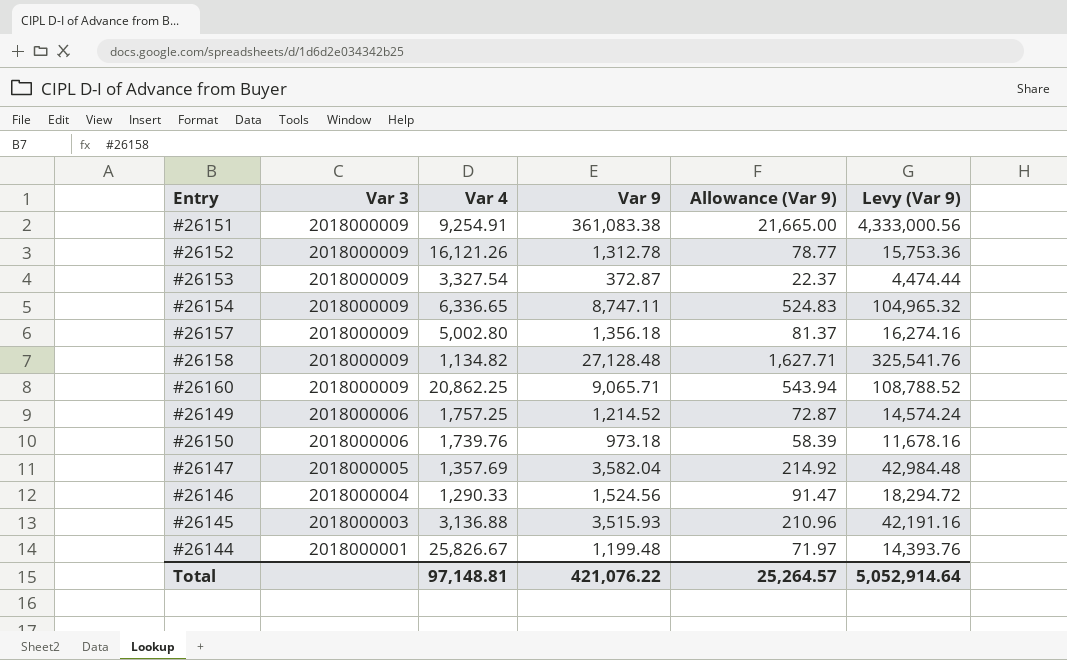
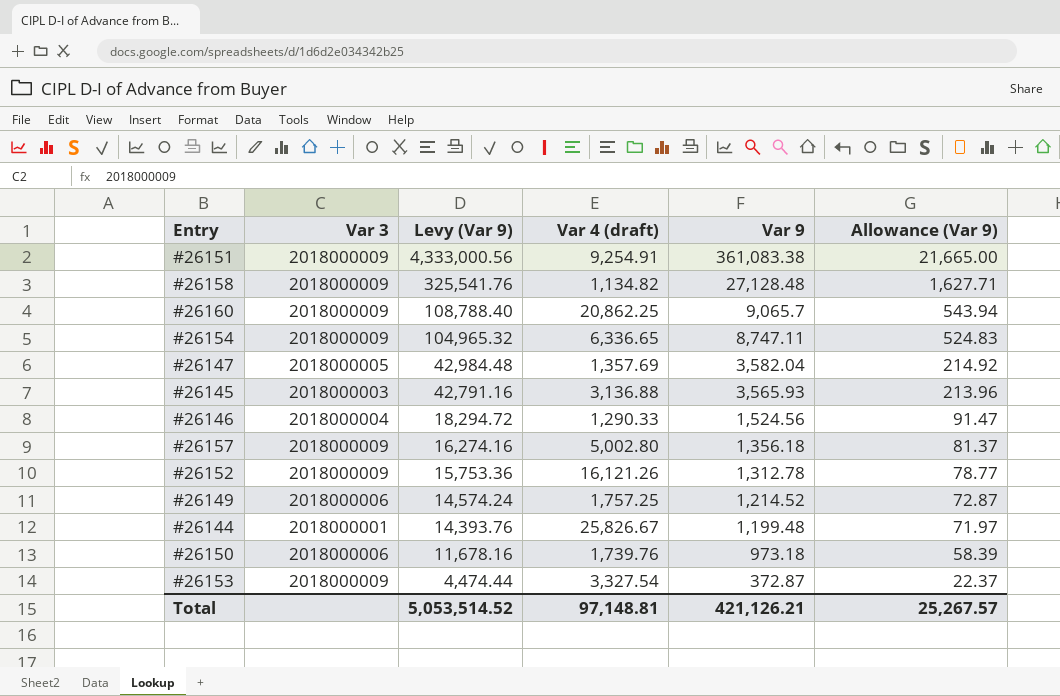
row order: Var 3 descending -> Levy (Var 9) descending
column Levy (Var 9) | position: 6 -> 3
column name: Var 4 -> Var 4 (draft)
#26160 | Levy (Var 9): 108,788.52 -> 108,788.40
#26160 | Var 9: 9,065.71 -> 9,065.7
#26145 | Levy (Var 9): 42,191.16 -> 42,791.16
#26145 | Var 9: 3,515.93 -> 3,565.93
#26145 | Allowance (Var 9): 210.96 -> 213.96
Total | Levy (Var 9): 5,052,914.64 -> 5,053,514.52
Total | Var 9: 421,076.22 -> 421,126.21
Total | Allowance (Var 9): 25,264.57 -> 25,267.57

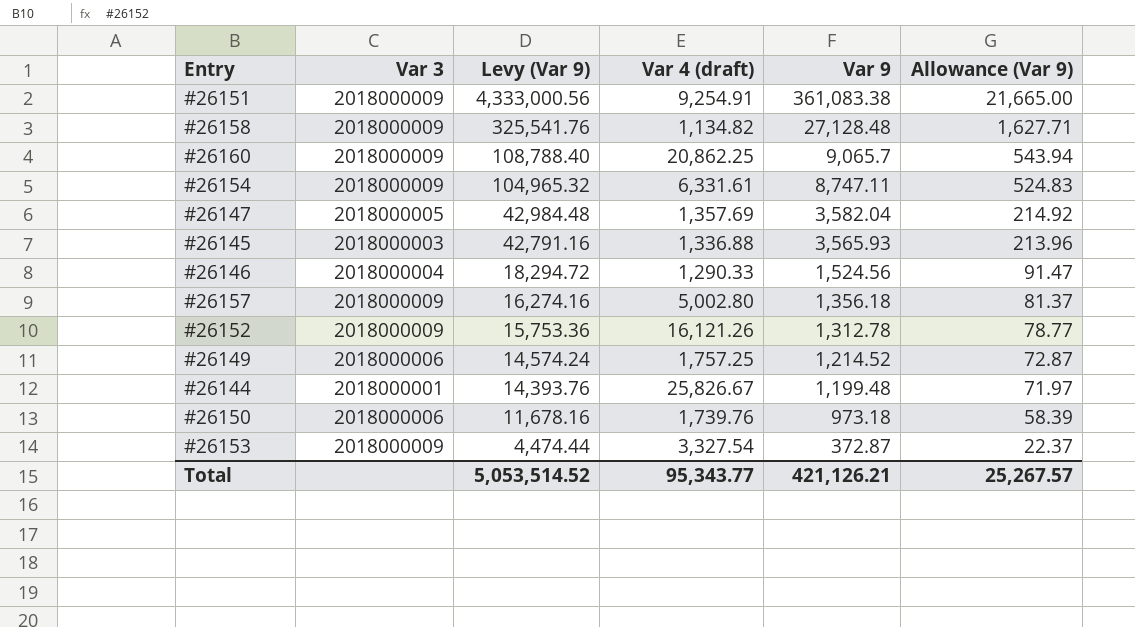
#26154 | Var 4 (draft): 6,336.65 -> 6,331.61
#26145 | Var 4 (draft): 3,136.88 -> 1,336.88
Total | Var 4 (draft): 97,148.81 -> 95,343.77

